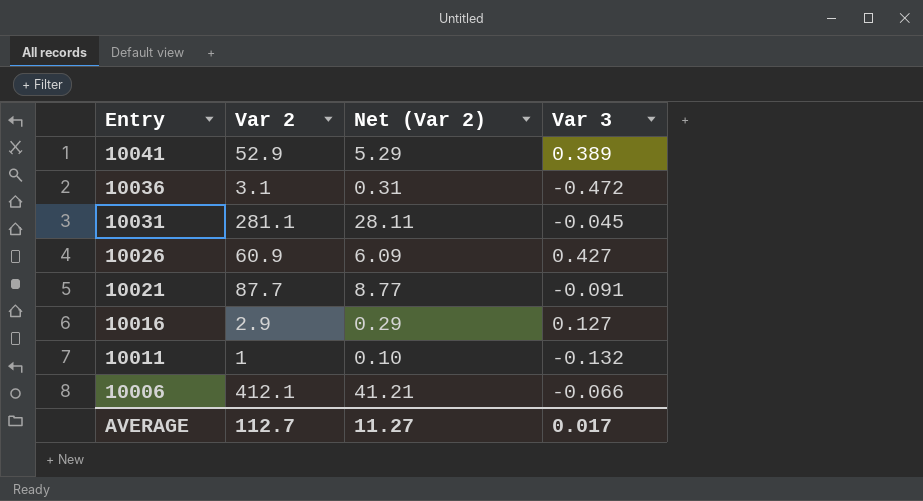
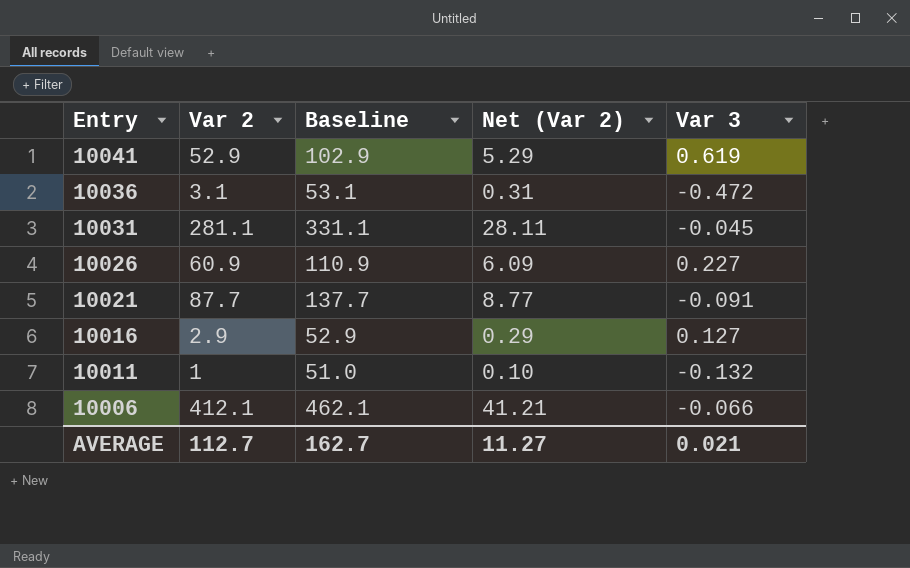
column Baseline | formula: none -> [Var 2] + 50
10041 | Var 3: 0.389 -> 0.619
10026 | Var 3: 0.427 -> 0.227
AVERAGE | Var 3: 0.017 -> 0.021

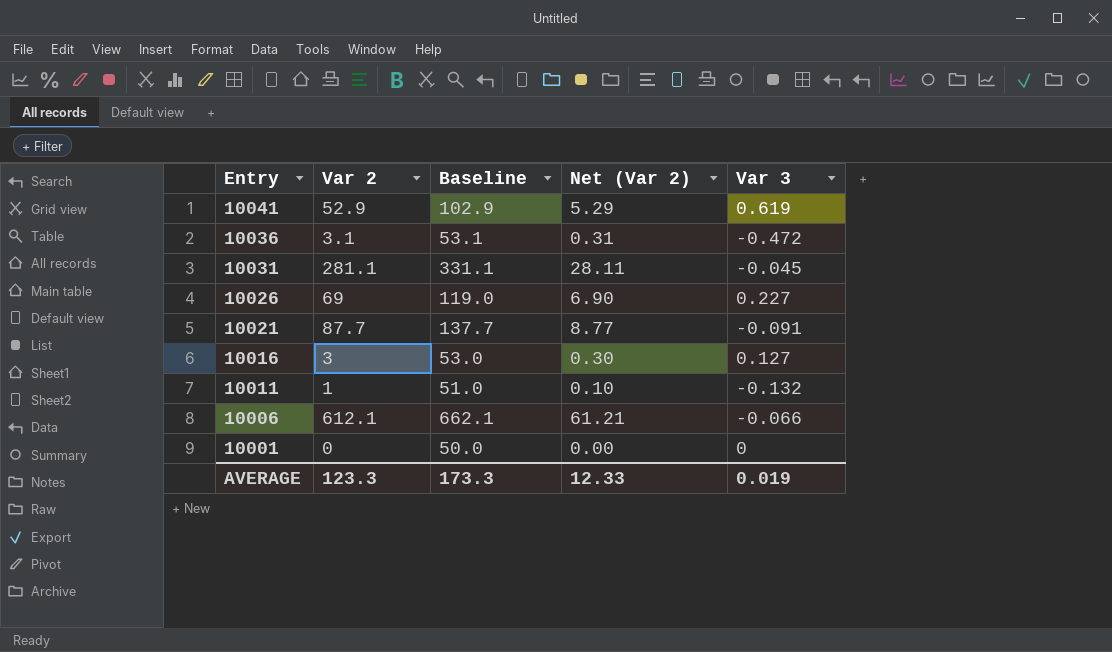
10026 | Var 2: 60.9 -> 69
10026 | Baseline: 110.9 -> 119.0
10026 | Net (Var 2): 6.09 -> 6.90
10016 | Var 2: 2.9 -> 3
10016 | Baseline: 52.9 -> 53.0
10016 | Net (Var 2): 0.29 -> 0.30
10006 | Var 2: 412.1 -> 612.1
10006 | Baseline: 462.1 -> 662.1
10006 | Net (Var 2): 41.21 -> 61.21
row 10001: none -> 0 | 50.0 | 0.00 | 0
AVERAGE | Var 2: 112.7 -> 123.3
AVERAGE | Baseline: 162.7 -> 173.3
AVERAGE | Net (Var 2): 11.27 -> 12.33
AVERAGE | Var 3: 0.021 -> 0.019

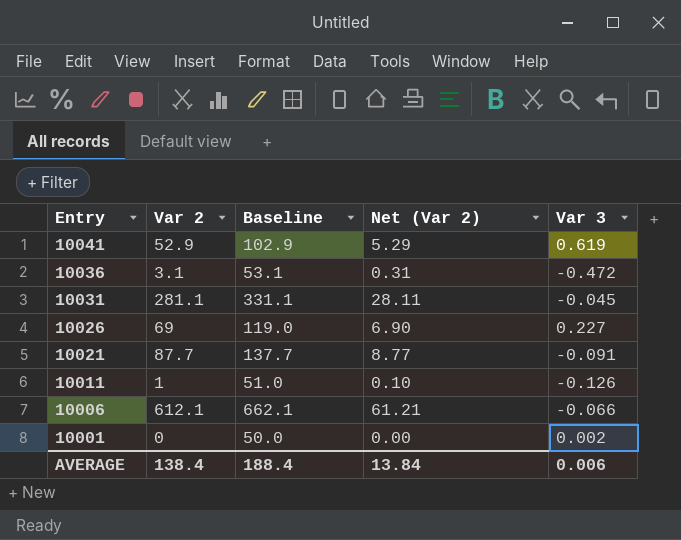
row 10016: 3 | 53.0 | 0.30 | 0.127 -> none
10011 | Var 3: -0.132 -> -0.126
10001 | Var 3: 0 -> 0.002
AVERAGE | Var 2: 123.3 -> 138.4
AVERAGE | Baseline: 173.3 -> 188.4
AVERAGE | Net (Var 2): 12.33 -> 13.84
AVERAGE | Var 3: 0.019 -> 0.006

